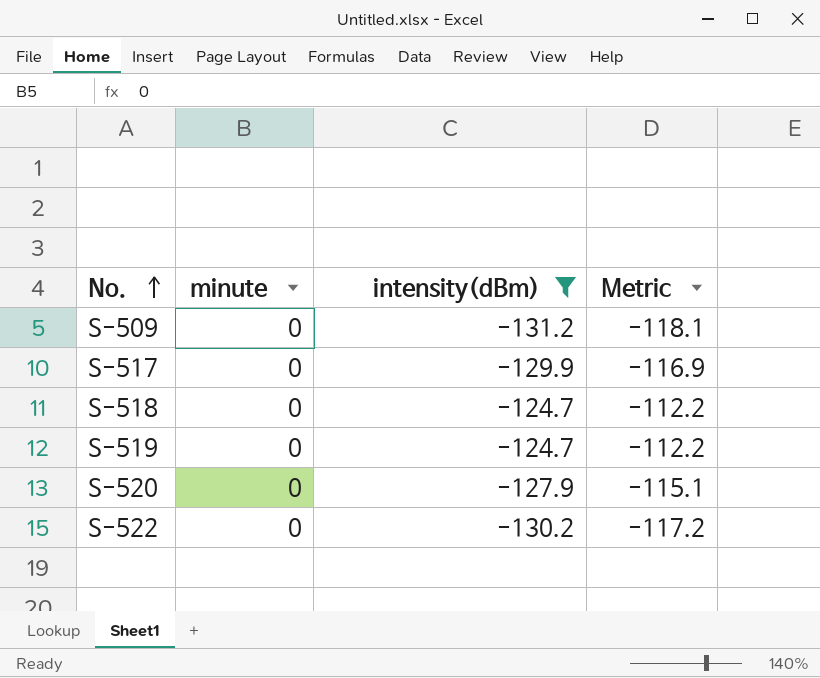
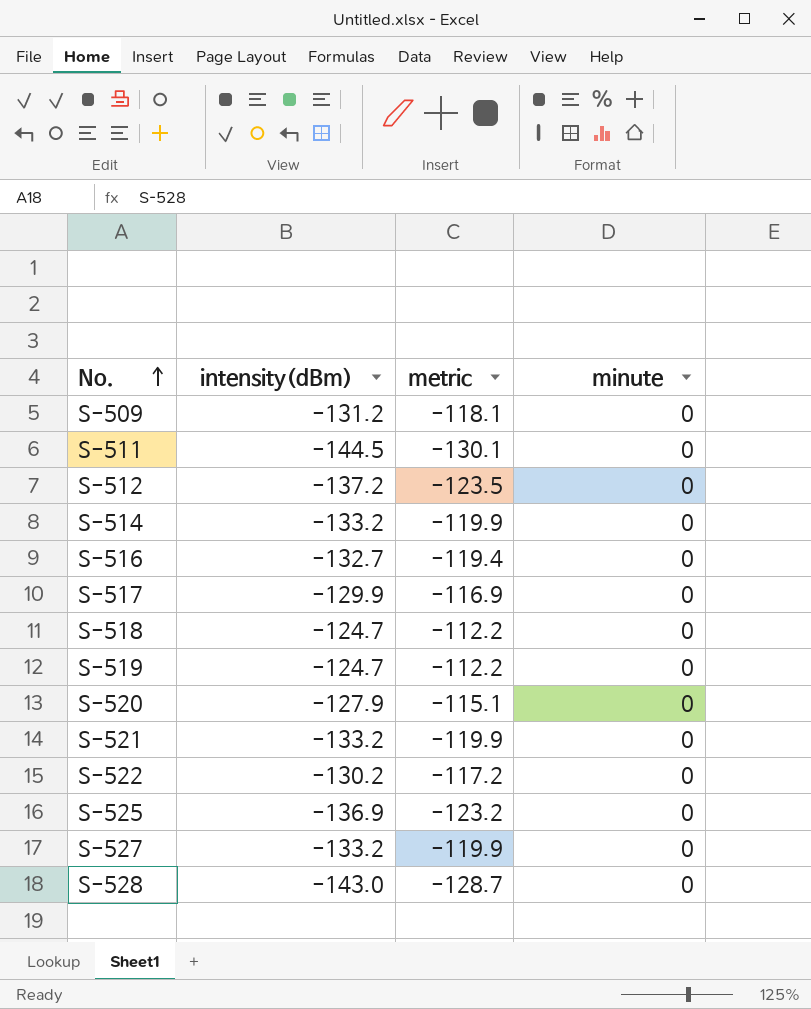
filter: intensity(dBm) >= -131.2 -> none
column name: Metric -> metric
column minute | position: 2 -> 4

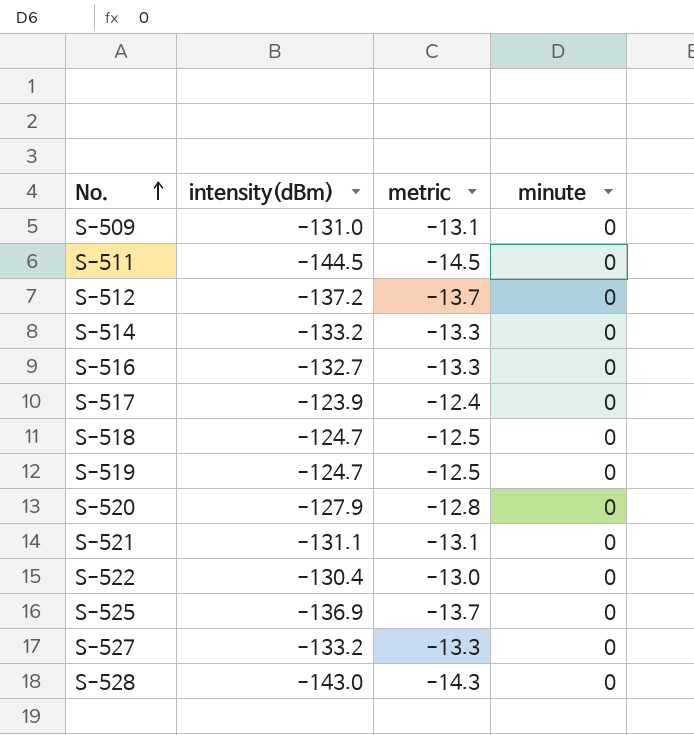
column metric | formula: [intensity(dBm)] * 0.9 -> [intensity(dBm)] * 0.1
S-509 | intensity(dBm): -131.2 -> -131.0
S-517 | intensity(dBm): -129.9 -> -123.9
S-521 | intensity(dBm): -133.2 -> -131.1
S-522 | intensity(dBm): -130.2 -> -130.4

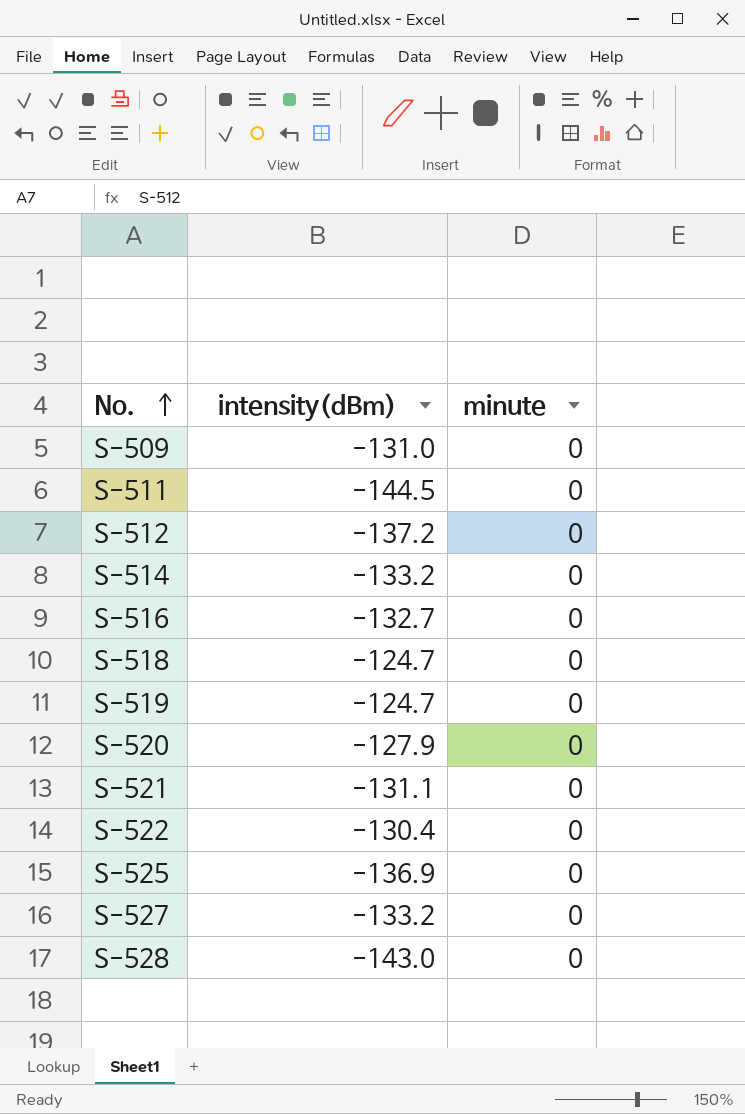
column metric | formula: [intensity(dBm)] * 0.1 -> none
row S-517: -123.9 | -12.4 | 0 -> none

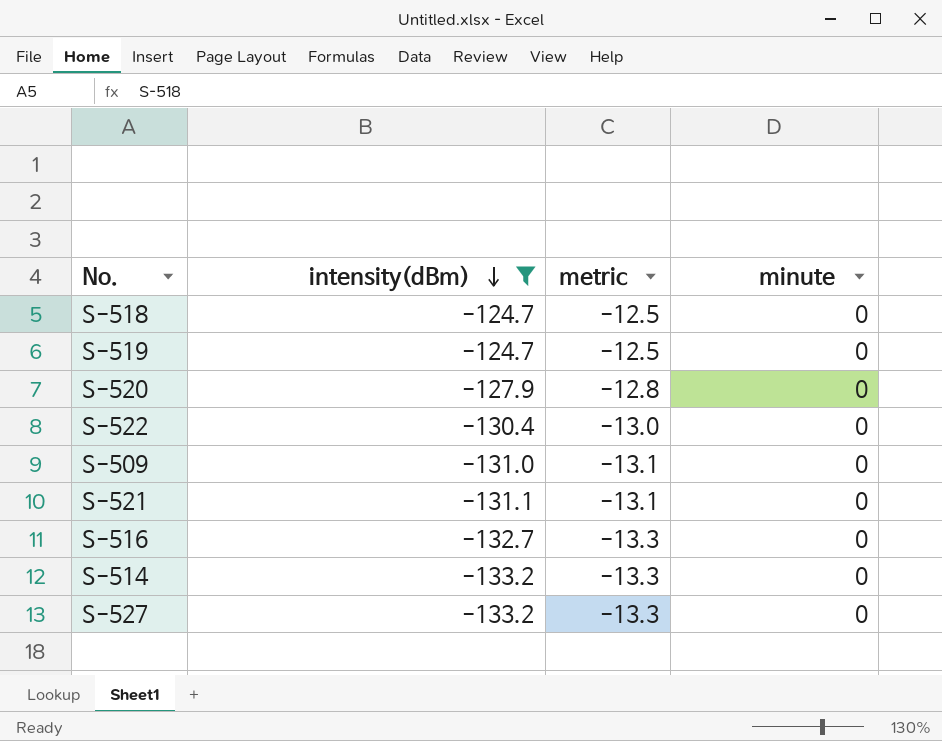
filter: none -> intensity(dBm) >= -133.2
row order: No. ascending -> intensity(dBm) descending
column metric | formula: none -> [intensity(dBm)] * 0.1

